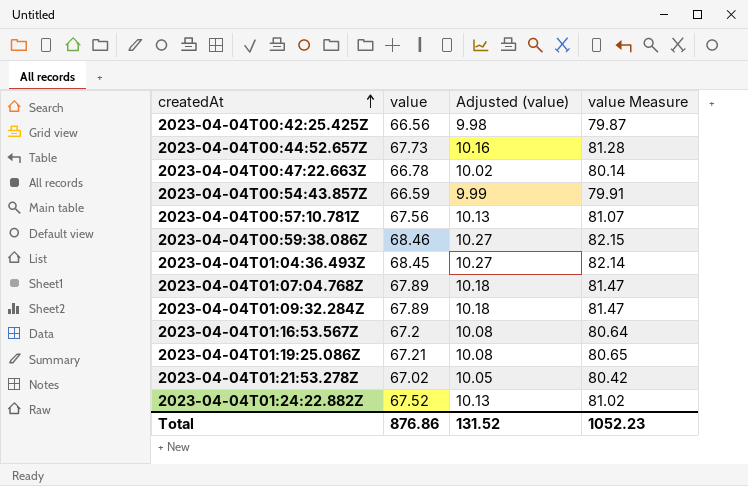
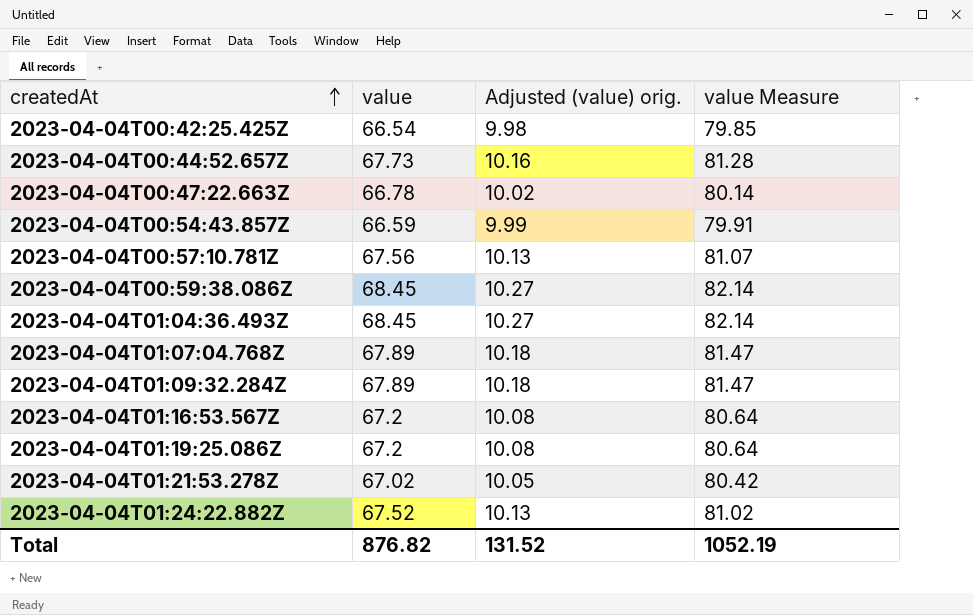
column name: Adjusted (value) -> Adjusted (value) orig.
2023-04-04T00:42:25.425Z | value: 66.56 -> 66.54
2023-04-04T00:42:25.425Z | value Measure: 79.87 -> 79.85
2023-04-04T00:59:38.086Z | value: 68.46 -> 68.45
2023-04-04T00:59:38.086Z | value Measure: 82.15 -> 82.14
2023-04-04T01:19:25.086Z | value: 67.21 -> 67.2
2023-04-04T01:19:25.086Z | value Measure: 80.65 -> 80.64
Total | value: 876.86 -> 876.82
Total | value Measure: 1052.23 -> 1052.19

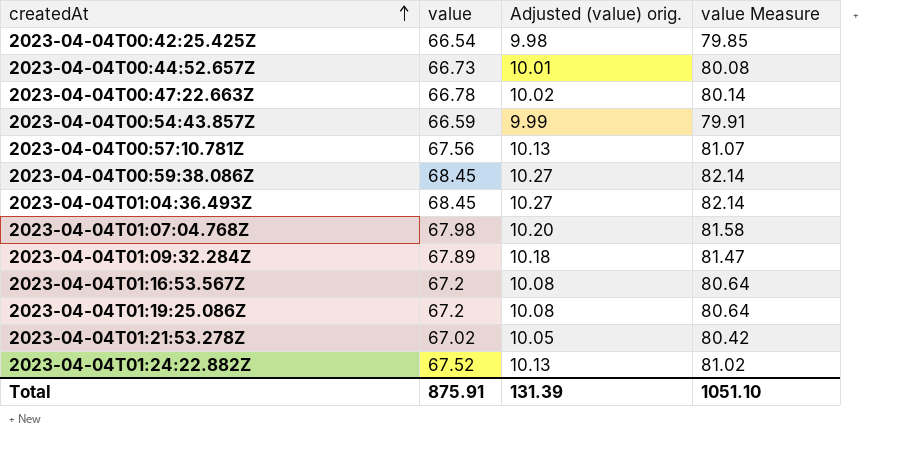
2023-04-04T00:44:52.657Z | value: 67.73 -> 66.73
2023-04-04T00:44:52.657Z | Adjusted (value) orig.: 10.16 -> 10.01
2023-04-04T00:44:52.657Z | value Measure: 81.28 -> 80.08
2023-04-04T01:07:04.768Z | value: 67.89 -> 67.98
2023-04-04T01:07:04.768Z | Adjusted (value) orig.: 10.18 -> 10.20
2023-04-04T01:07:04.768Z | value Measure: 81.47 -> 81.58
Total | value: 876.82 -> 875.91
Total | Adjusted (value) orig.: 131.52 -> 131.39
Total | value Measure: 1052.19 -> 1051.10

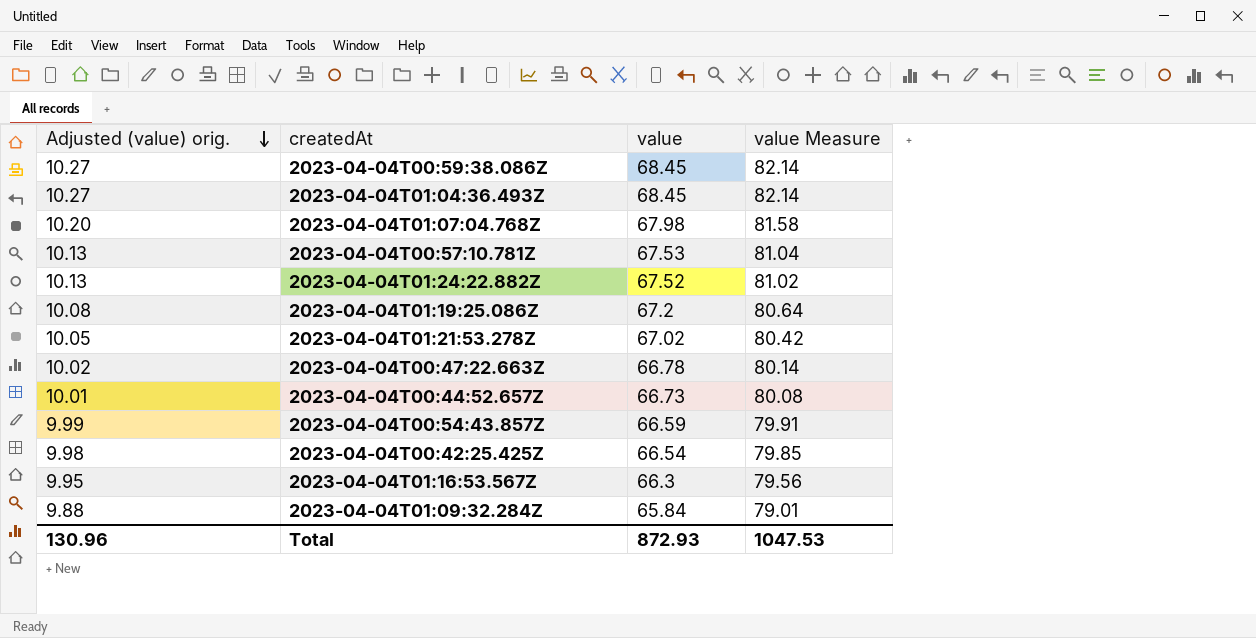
row order: createdAt ascending -> Adjusted (value) orig. descending
column Adjusted (value) orig. | position: 3 -> 1
2023-04-04T00:57:10.781Z | value: 67.56 -> 67.53
2023-04-04T00:57:10.781Z | value Measure: 81.07 -> 81.04
2023-04-04T01:16:53.567Z | Adjusted (value) orig.: 10.08 -> 9.95
2023-04-04T01:16:53.567Z | value: 67.2 -> 66.3
2023-04-04T01:16:53.567Z | value Measure: 80.64 -> 79.56
2023-04-04T01:09:32.284Z | Adjusted (value) orig.: 10.18 -> 9.88
2023-04-04T01:09:32.284Z | value: 67.89 -> 65.84
2023-04-04T01:09:32.284Z | value Measure: 81.47 -> 79.01
Total | Adjusted (value) orig.: 131.39 -> 130.96
Total | value: 875.91 -> 872.93
Total | value Measure: 1051.10 -> 1047.53

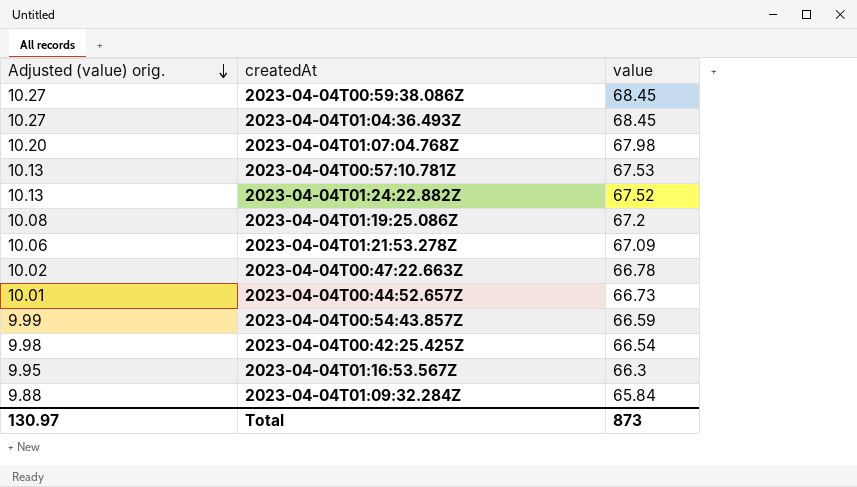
column value Measure | formula: [value] * 1.2 -> none
2023-04-04T01:21:53.278Z | Adjusted (value) orig.: 10.05 -> 10.06
2023-04-04T01:21:53.278Z | value: 67.02 -> 67.09
Total | Adjusted (value) orig.: 130.96 -> 130.97
Total | value: 872.93 -> 873

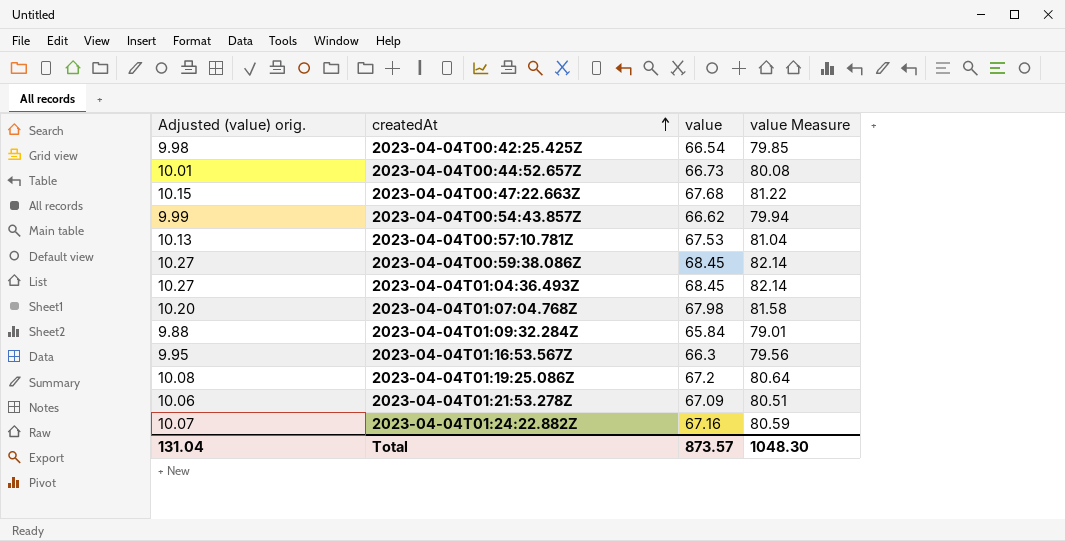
row order: Adjusted (value) orig. descending -> createdAt ascending
column value Measure | formula: none -> [value] * 1.2
2023-04-04T00:47:22.663Z | Adjusted (value) orig.: 10.02 -> 10.15
2023-04-04T00:47:22.663Z | value: 66.78 -> 67.68
2023-04-04T00:54:43.857Z | value: 66.59 -> 66.62
2023-04-04T01:24:22.882Z | Adjusted (value) orig.: 10.13 -> 10.07
2023-04-04T01:24:22.882Z | value: 67.52 -> 67.16
Total | Adjusted (value) orig.: 130.97 -> 131.04
Total | value: 873 -> 873.57

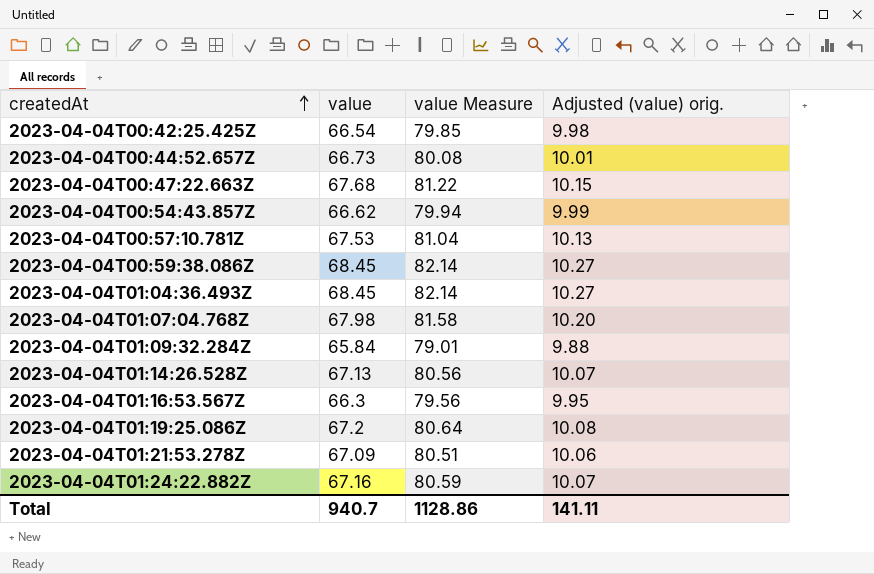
column Adjusted (value) orig. | position: 1 -> 4
row 2023-04-04T01:14:26.528Z: none -> 67.13 | 80.56 | 10.07
Total | value: 873.57 -> 940.7
Total | value Measure: 1048.30 -> 1128.86
Total | Adjusted (value) orig.: 131.04 -> 141.11

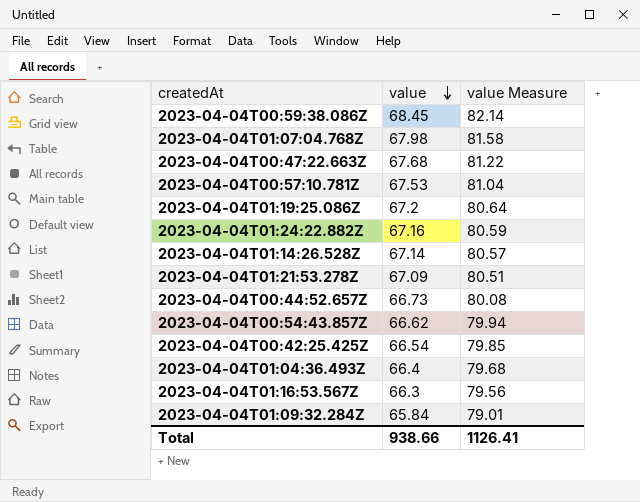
row order: createdAt ascending -> value descending
column Adjusted (value) orig. | formula: [value] * 0.15 -> none
2023-04-04T01:14:26.528Z | value: 67.13 -> 67.14
2023-04-04T01:14:26.528Z | value Measure: 80.56 -> 80.57
2023-04-04T01:04:36.493Z | value: 68.45 -> 66.4
2023-04-04T01:04:36.493Z | value Measure: 82.14 -> 79.68
Total | value: 940.7 -> 938.66
Total | value Measure: 1128.86 -> 1126.41

